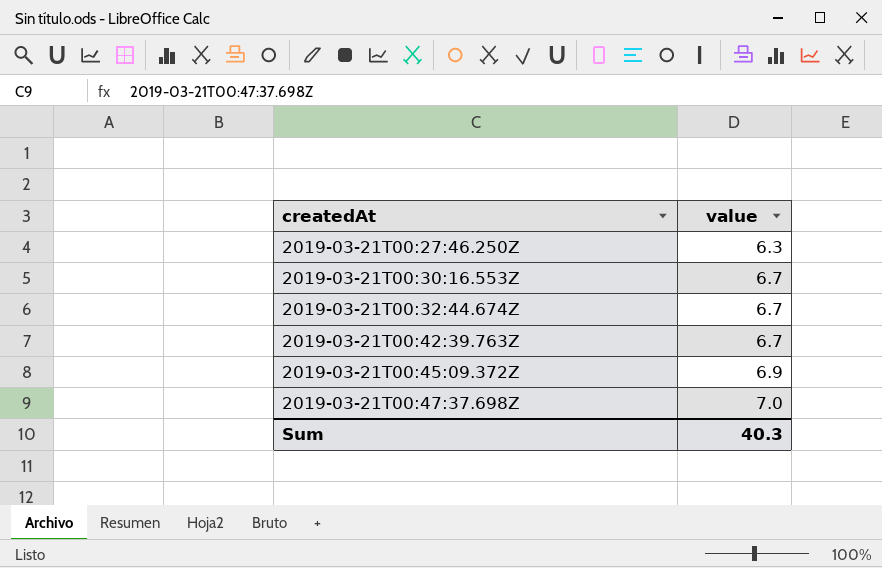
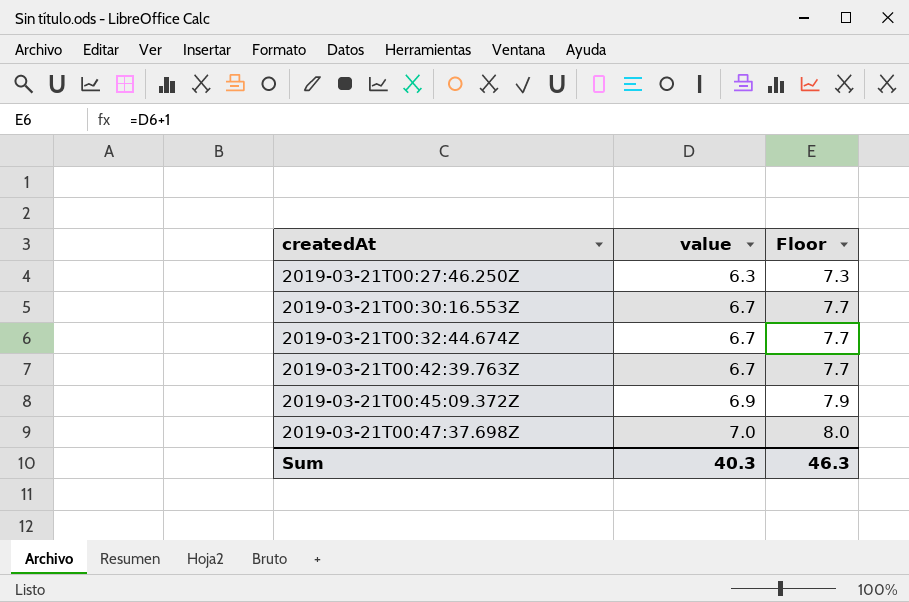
column Floor | formula: none -> [value] + 1

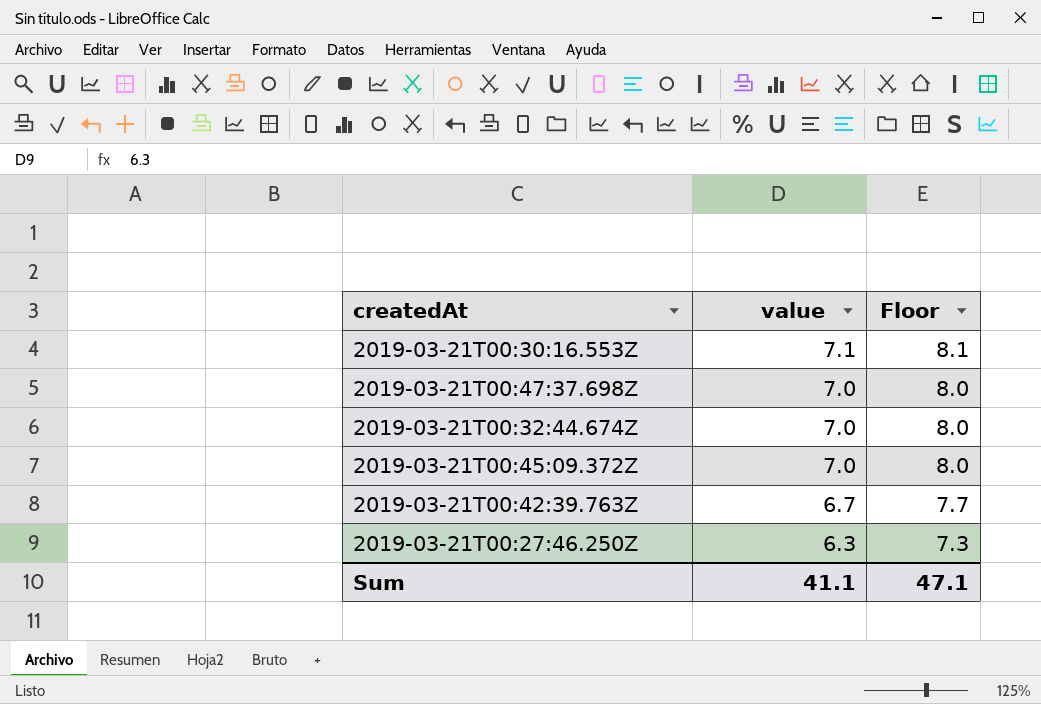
row order: createdAt ascending -> value descending
2019-03-21T00:30:16.553Z | value: 6.7 -> 7.1
2019-03-21T00:30:16.553Z | Floor: 7.7 -> 8.1
2019-03-21T00:32:44.674Z | value: 6.7 -> 7.0
2019-03-21T00:32:44.674Z | Floor: 7.7 -> 8.0
2019-03-21T00:45:09.372Z | value: 6.9 -> 7.0
2019-03-21T00:45:09.372Z | Floor: 7.9 -> 8.0
Sum | value: 40.3 -> 41.1
Sum | Floor: 46.3 -> 47.1

